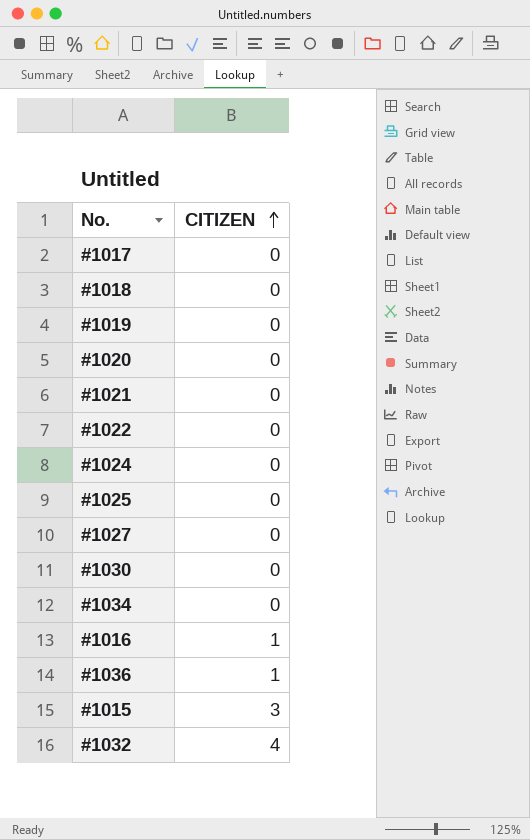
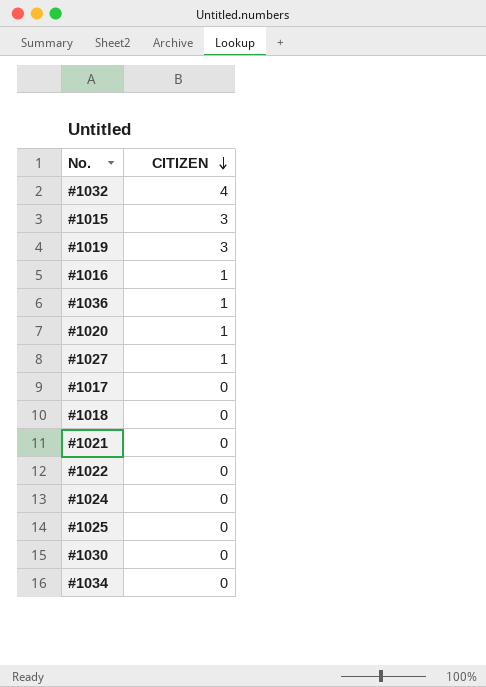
row order: CITIZEN ascending -> CITIZEN descending
#1019 | CITIZEN: 0 -> 3
#1020 | CITIZEN: 0 -> 1
#1027 | CITIZEN: 0 -> 1

